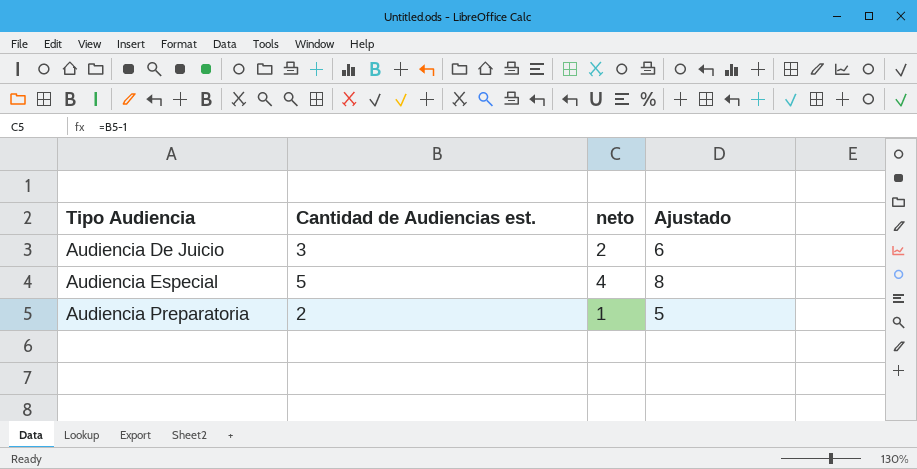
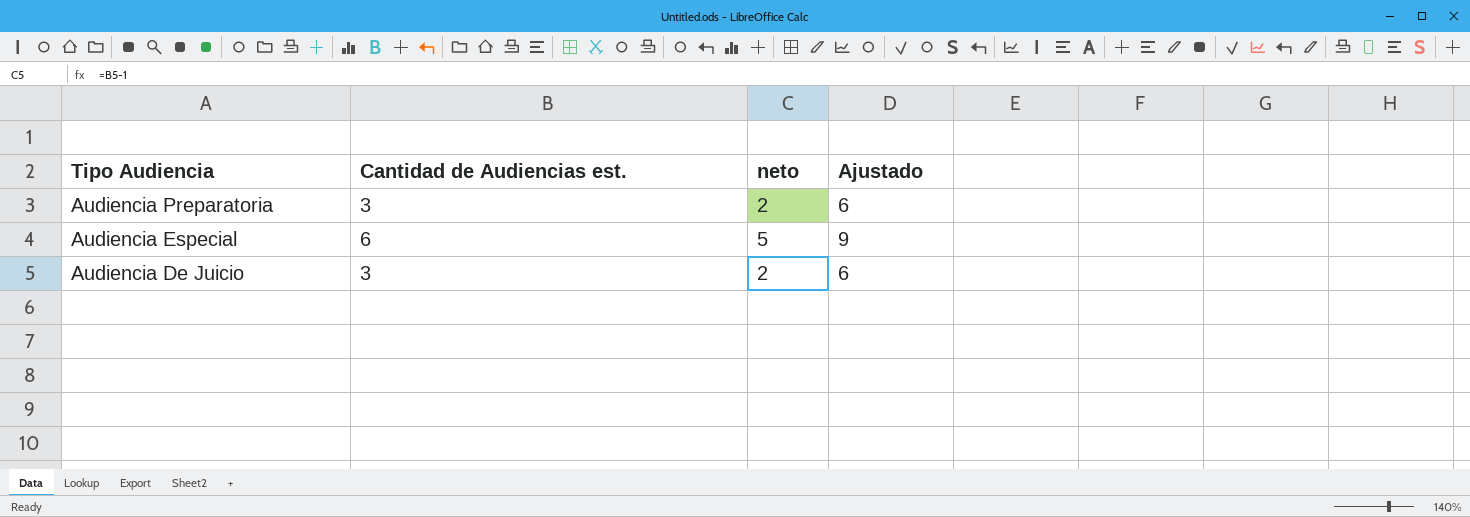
row order: Tipo Audiencia ascending -> Tipo Audiencia descending
Audiencia Preparatoria | Cantidad de Audiencias est.: 2 -> 3
Audiencia Preparatoria | neto: 1 -> 2
Audiencia Preparatoria | Ajustado: 5 -> 6
Audiencia Especial | Cantidad de Audiencias est.: 5 -> 6
Audiencia Especial | neto: 4 -> 5
Audiencia Especial | Ajustado: 8 -> 9

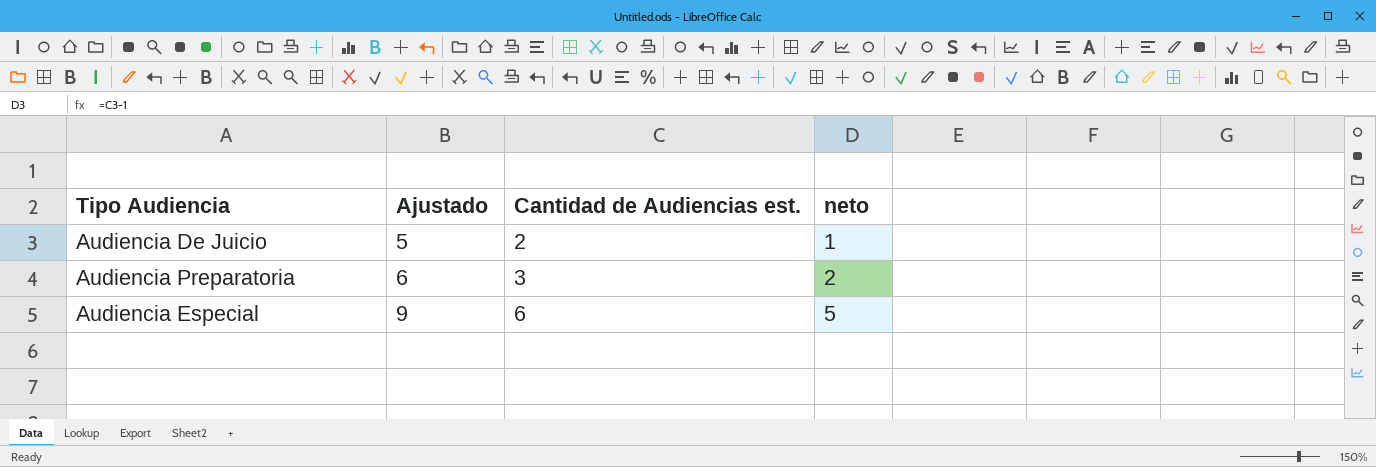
row order: Tipo Audiencia descending -> Ajustado ascending
column Ajustado | position: 4 -> 2
Audiencia De Juicio | Ajustado: 6 -> 5
Audiencia De Juicio | Cantidad de Audiencias est.: 3 -> 2
Audiencia De Juicio | neto: 2 -> 1

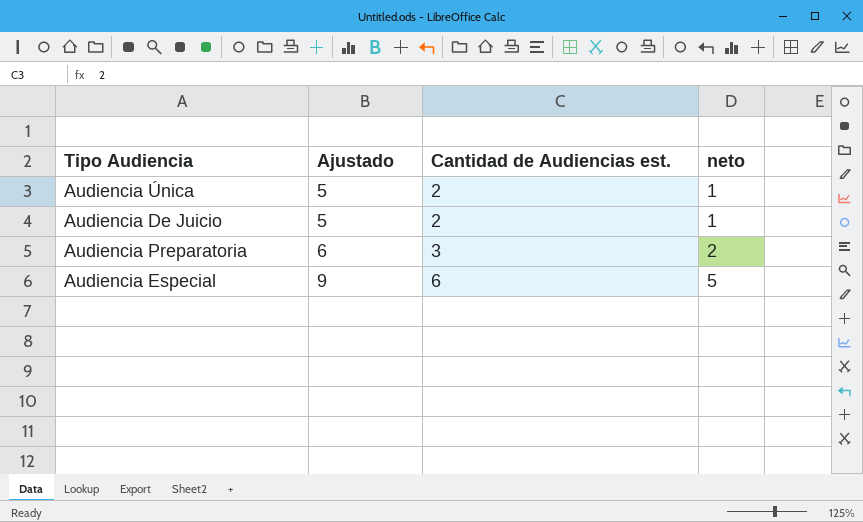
row Audiencia Única: none -> 5 | 2 | 1

